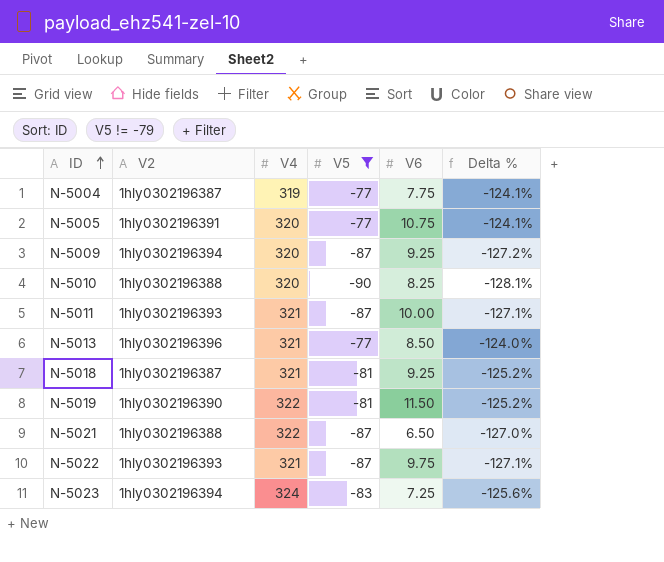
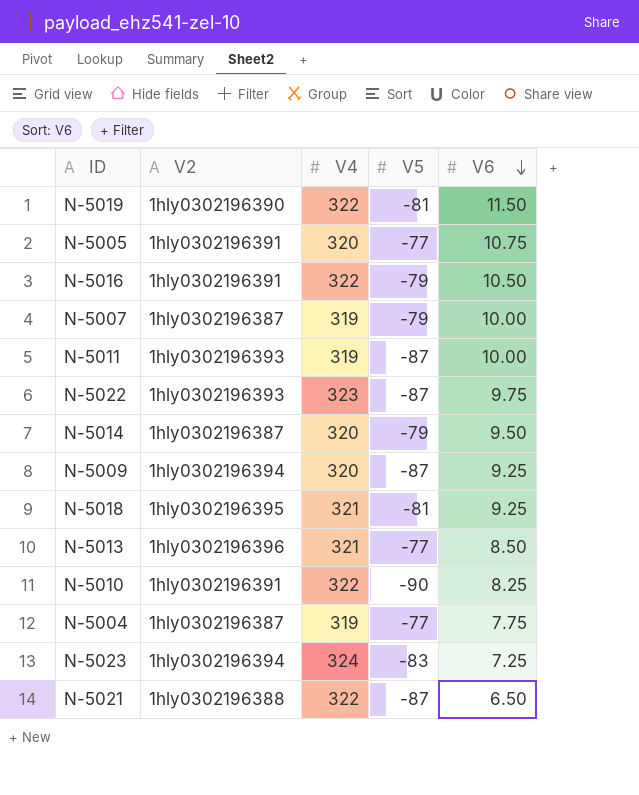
filter: V5 != -79 -> none
row order: ID ascending -> V6 descending
column Delta % | formula: ([V5] - [V4]) / [V4] -> none
N-5011 | V4: 321 -> 319
N-5022 | V4: 321 -> 323
N-5018 | V2: 1hly0302196387 -> 1hly0302196395
N-5010 | V2: 1hly0302196388 -> 1hly0302196391
N-5010 | V4: 320 -> 322

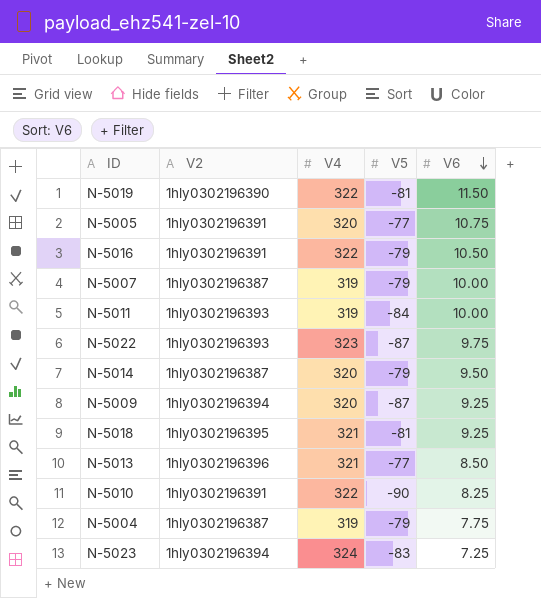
row N-5021: 1hly0302196388 | 322 | -87 | 6.50 -> none
N-5011 | V5: -87 -> -84
N-5004 | V5: -77 -> -79

